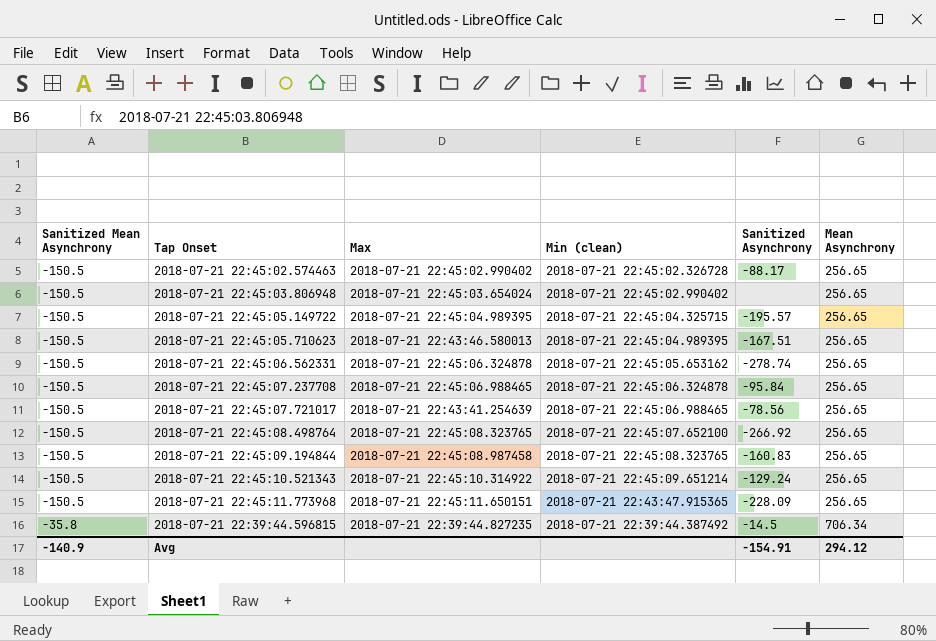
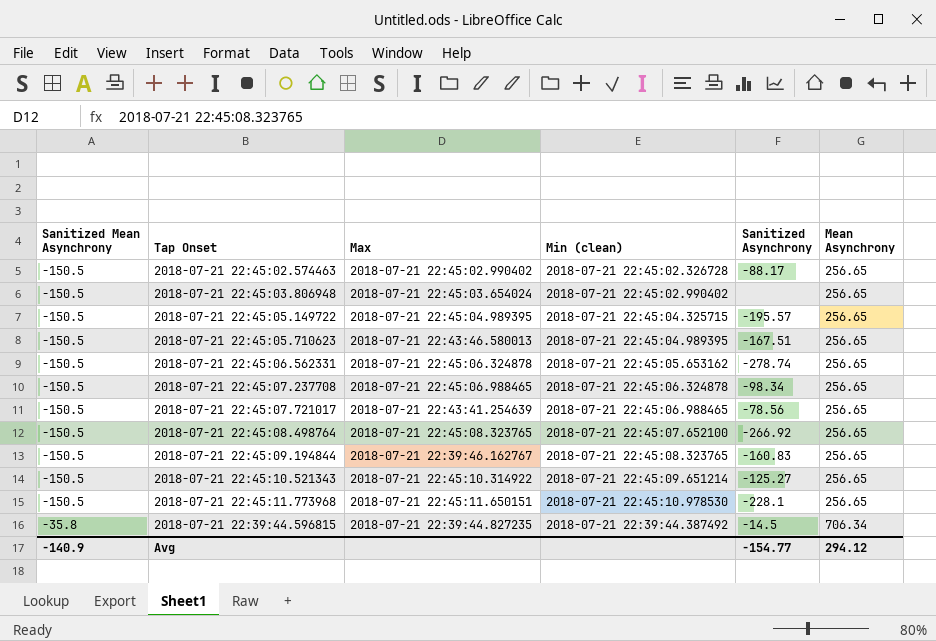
2018-07-21 22:45:07.237708 | Sanitized Asynchrony: -95.84 -> -98.34
2018-07-21 22:45:09.194844 | Max: 2018-07-21 22:45:08.987458 -> 2018-07-21 22:39:46.162767
2018-07-21 22:45:10.521343 | Sanitized Asynchrony: -129.24 -> -125.27
2018-07-21 22:45:11.773968 | Min (clean): 2018-07-21 22:43:47.915365 -> 2018-07-21 22:45:10.978530
2018-07-21 22:45:11.773968 | Sanitized Asynchrony: -228.09 -> -228.1
Avg | Sanitized Asynchrony: -154.91 -> -154.77

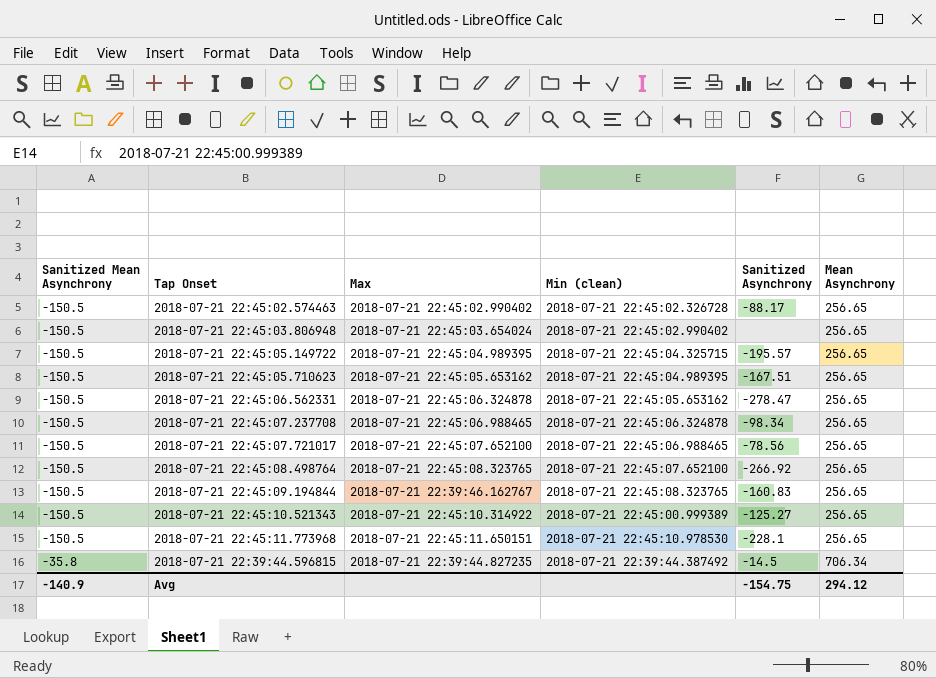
2018-07-21 22:45:05.710623 | Max: 2018-07-21 22:43:46.580013 -> 2018-07-21 22:45:05.653162
2018-07-21 22:45:06.562331 | Sanitized Asynchrony: -278.74 -> -278.47
2018-07-21 22:45:07.721017 | Max: 2018-07-21 22:43:41.254639 -> 2018-07-21 22:45:07.652100
2018-07-21 22:45:10.521343 | Min (clean): 2018-07-21 22:45:09.651214 -> 2018-07-21 22:45:00.999389
Avg | Sanitized Asynchrony: -154.77 -> -154.75

